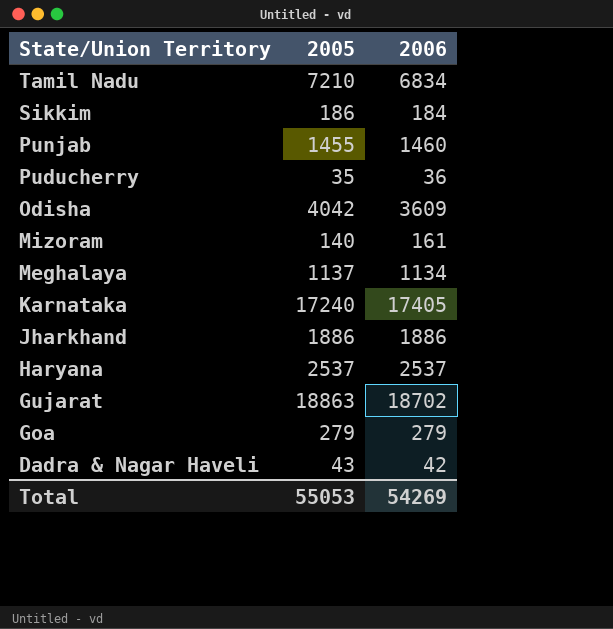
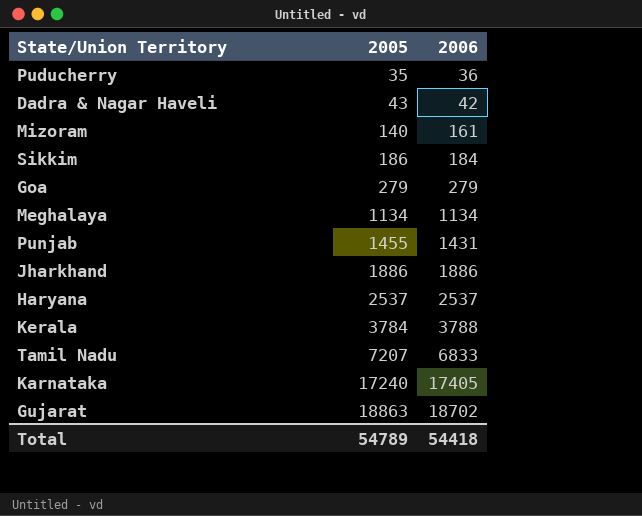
row order: State/Union Territory descending -> 2005 ascending
row Odisha: 4042 | 3609 -> none
Meghalaya | 2005: 1137 -> 1134
Punjab | 2006: 1460 -> 1431
row Kerala: none -> 3784 | 3788
Tamil Nadu | 2005: 7210 -> 7207
Tamil Nadu | 2006: 6834 -> 6833
Total | 2005: 55053 -> 54789
Total | 2006: 54269 -> 54418

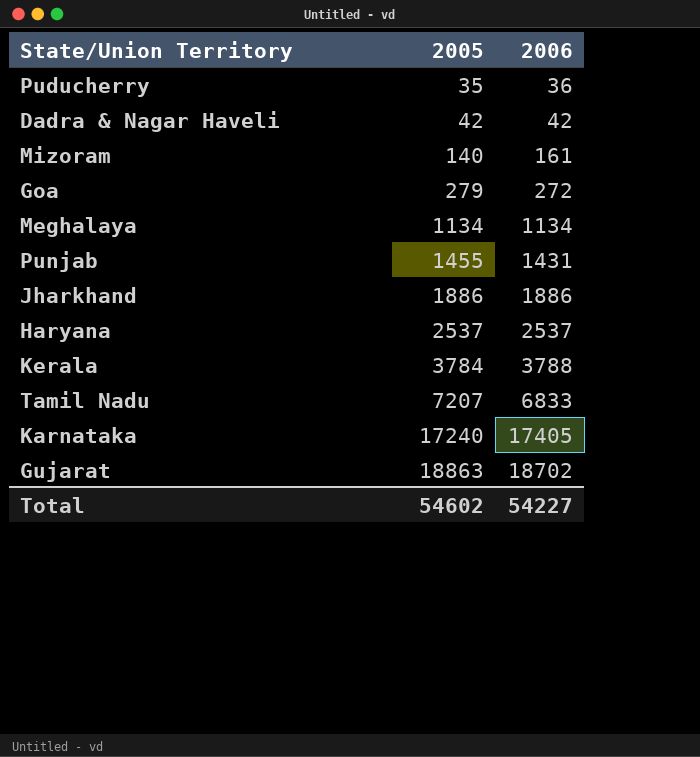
row Sikkim: 186 | 184 -> none
Dadra & Nagar Haveli | 2005: 43 -> 42
Goa | 2006: 279 -> 272
Total | 2005: 54789 -> 54602
Total | 2006: 54418 -> 54227

